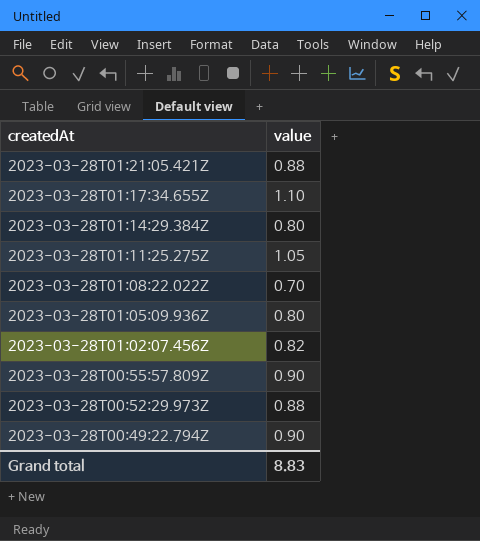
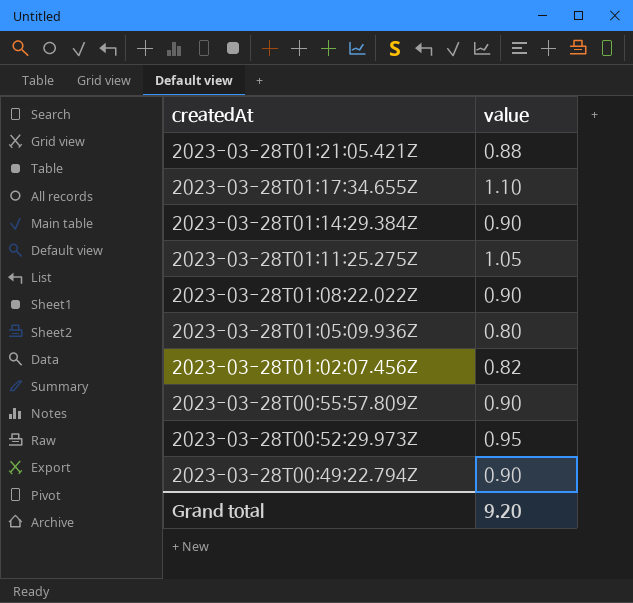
2023-03-28T01:14:29.384Z | value: 0.80 -> 0.90
2023-03-28T01:08:22.022Z | value: 0.70 -> 0.90
2023-03-28T00:52:29.973Z | value: 0.88 -> 0.95
Grand total | value: 8.83 -> 9.20

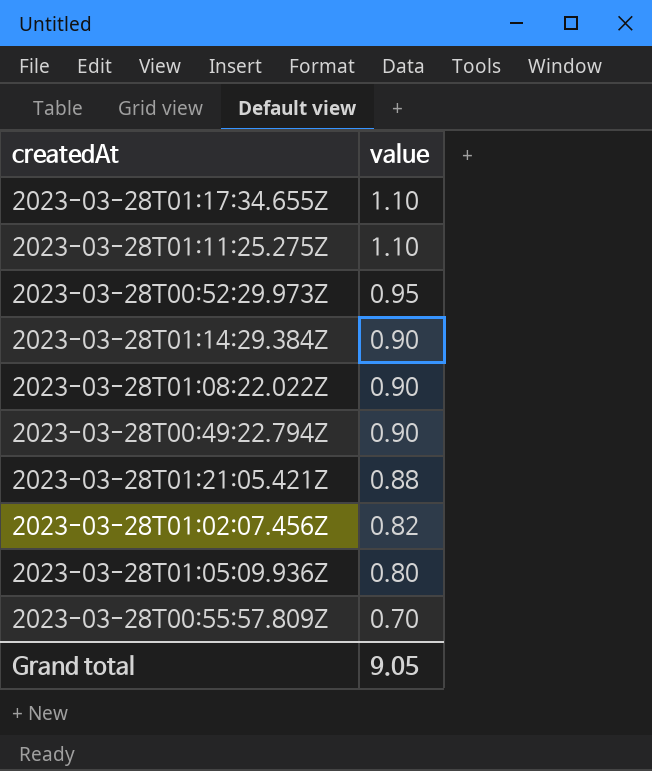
row order: createdAt descending -> value descending
2023-03-28T01:11:25.275Z | value: 1.05 -> 1.10
2023-03-28T00:55:57.809Z | value: 0.90 -> 0.70
Grand total | value: 9.20 -> 9.05

